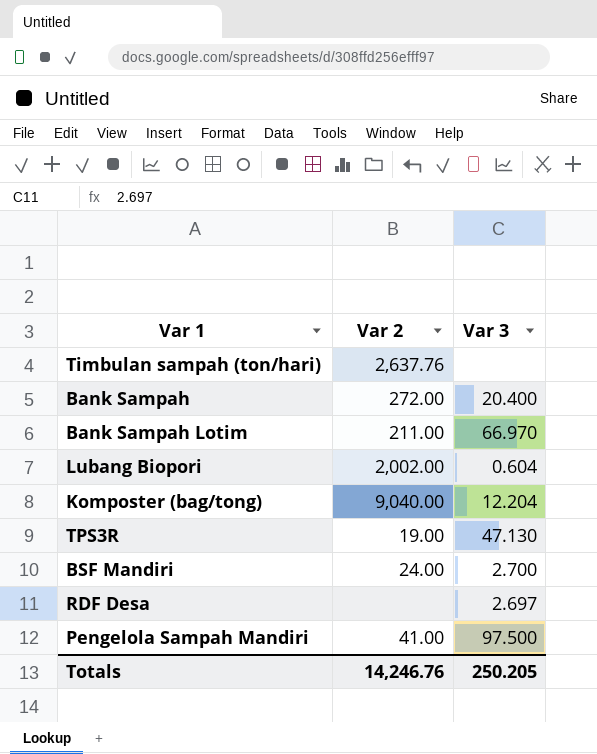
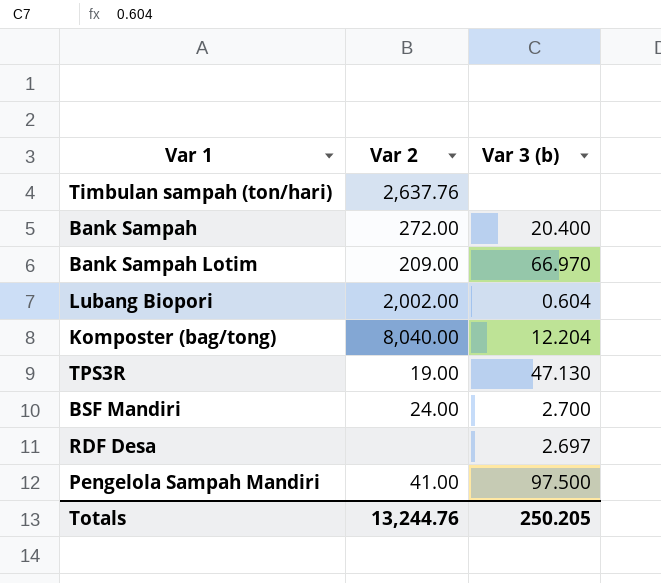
column name: Var 3 -> Var 3 (b)
Bank Sampah Lotim | Var 2: 211.00 -> 209.00
Komposter (bag/tong) | Var 2: 9,040.00 -> 8,040.00
Totals | Var 2: 14,246.76 -> 13,244.76

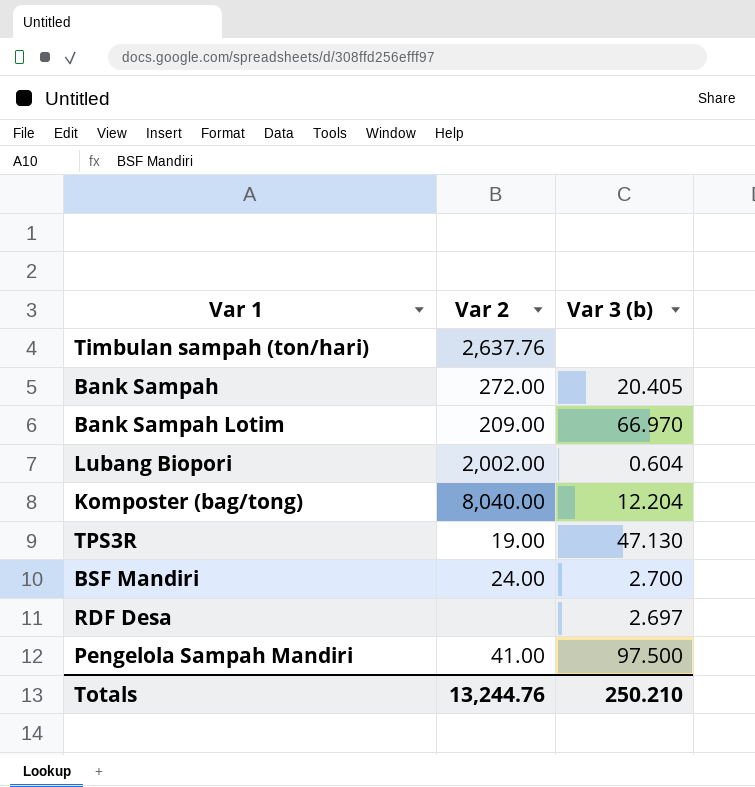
Bank Sampah | Var 3 (b): 20.400 -> 20.405
Totals | Var 3 (b): 250.205 -> 250.210

